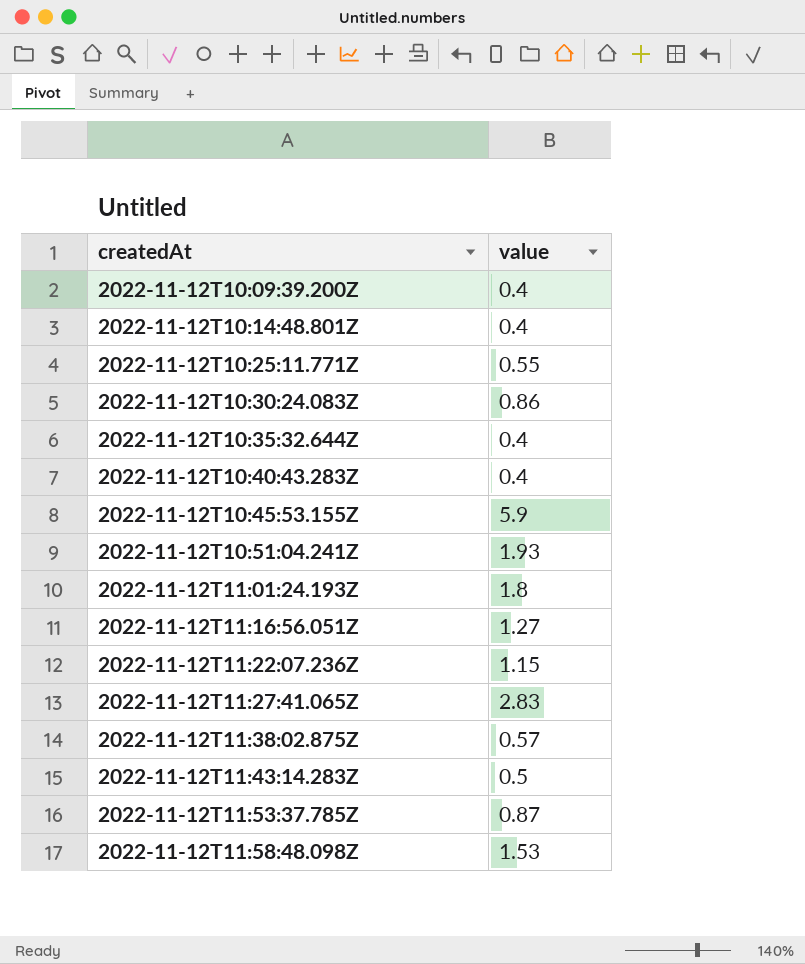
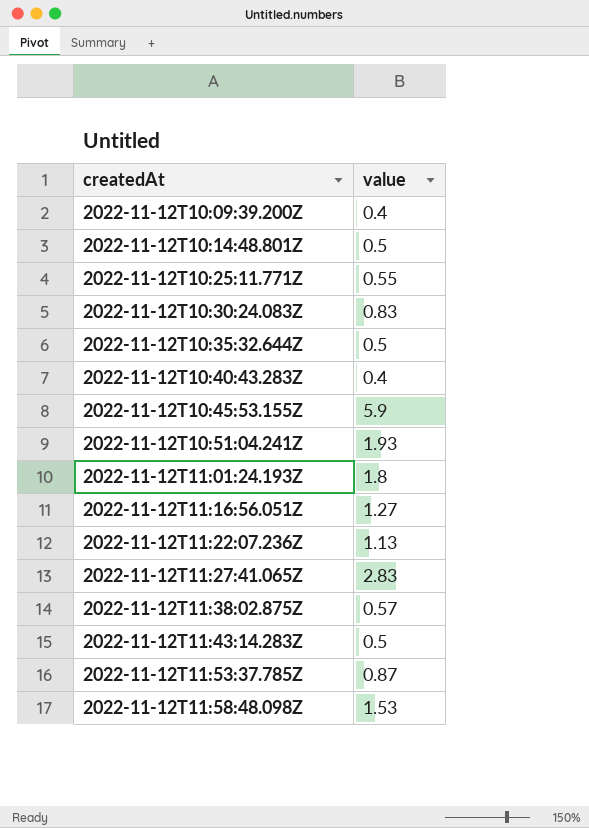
2022-11-12T10:14:48.801Z | value: 0.4 -> 0.5
2022-11-12T10:30:24.083Z | value: 0.86 -> 0.83
2022-11-12T10:35:32.644Z | value: 0.4 -> 0.5
2022-11-12T11:22:07.236Z | value: 1.15 -> 1.13

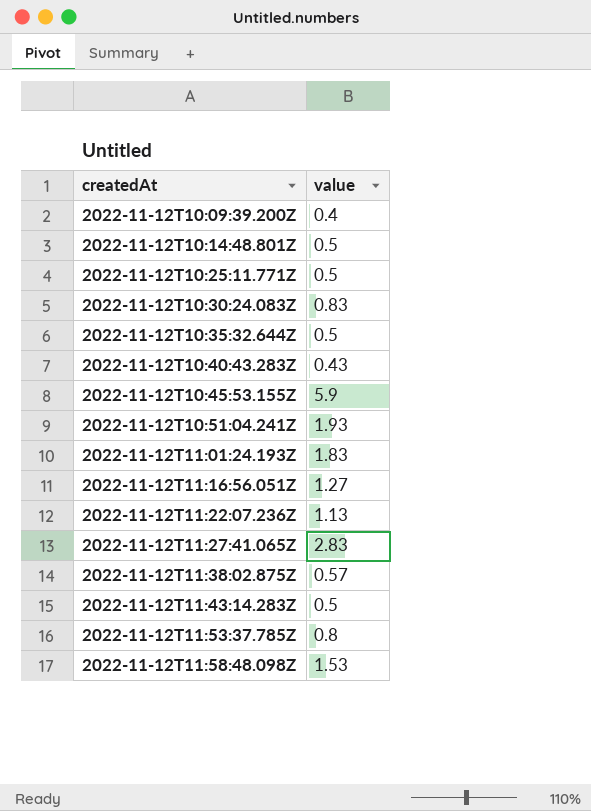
2022-11-12T10:25:11.771Z | value: 0.55 -> 0.5
2022-11-12T10:40:43.283Z | value: 0.4 -> 0.43
2022-11-12T11:01:24.193Z | value: 1.8 -> 1.83
2022-11-12T11:53:37.785Z | value: 0.87 -> 0.8

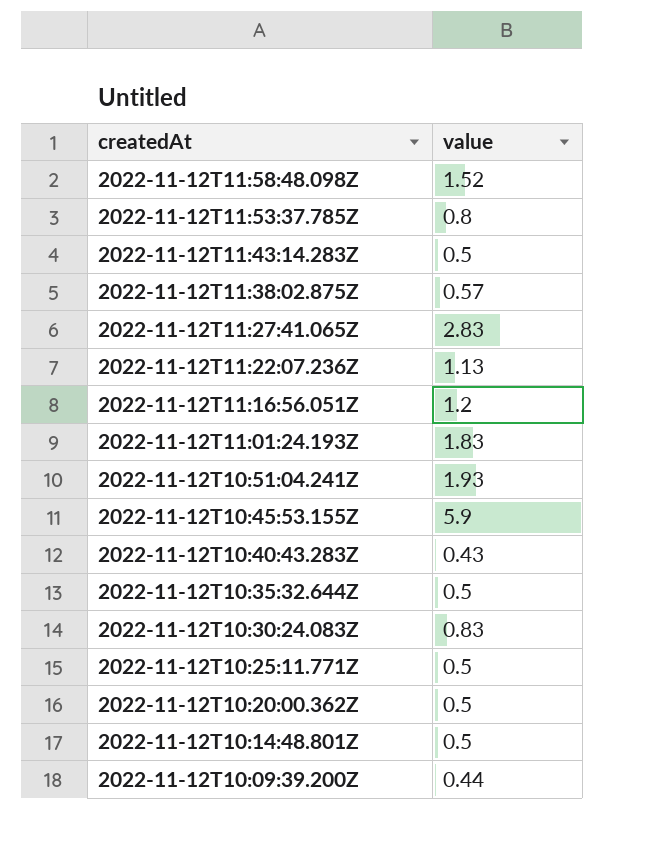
row order: createdAt ascending -> createdAt descending
2022-11-12T11:58:48.098Z | value: 1.53 -> 1.52
2022-11-12T11:16:56.051Z | value: 1.27 -> 1.2
row 2022-11-12T10:20:00.362Z: none -> 0.5
2022-11-12T10:09:39.200Z | value: 0.4 -> 0.44

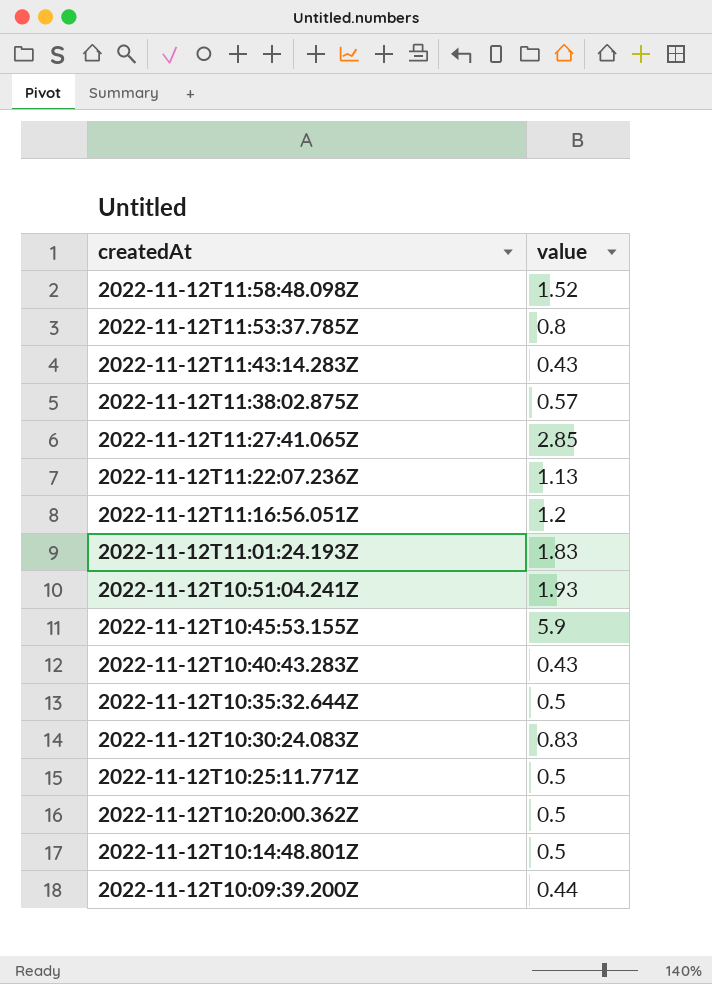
2022-11-12T11:43:14.283Z | value: 0.5 -> 0.43
2022-11-12T11:27:41.065Z | value: 2.83 -> 2.85

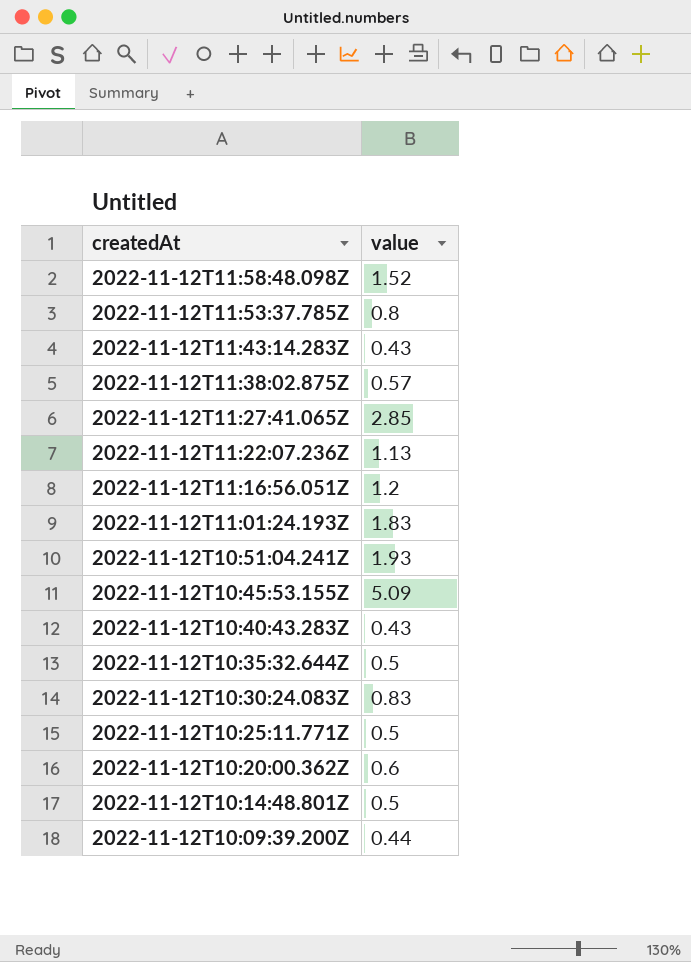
2022-11-12T10:45:53.155Z | value: 5.9 -> 5.09
2022-11-12T10:20:00.362Z | value: 0.5 -> 0.6

